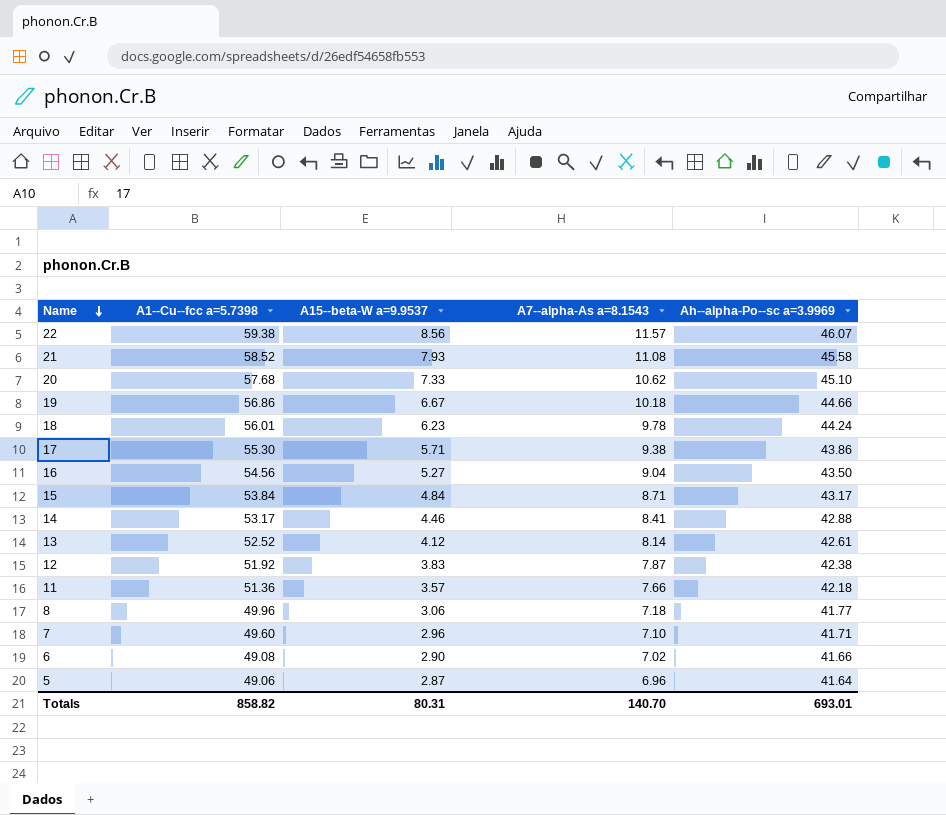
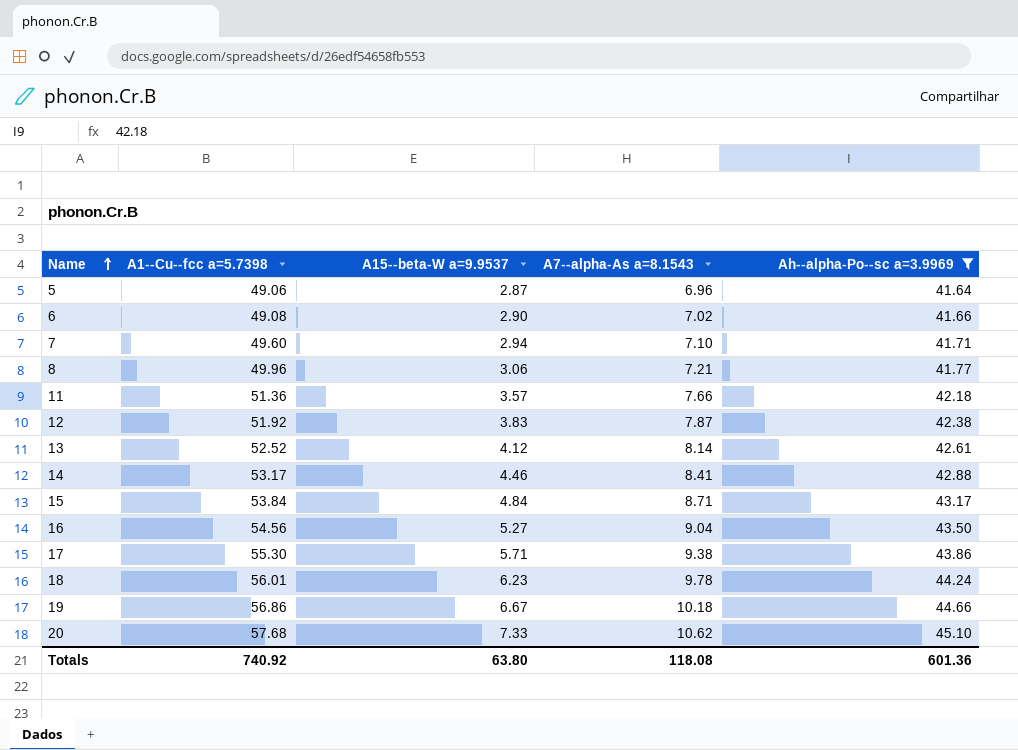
filter: none -> Ah--alpha-Po--sc a=3.9969 <= 45.10
row order: Name descending -> Name ascending
7 | A15--beta-W a=9.9537: 2.96 -> 2.94
8 | A7--alpha-As a=8.1543: 7.18 -> 7.21
Totals | A1--Cu--fcc a=5.7398: 858.82 -> 740.92
Totals | A15--beta-W a=9.9537: 80.31 -> 63.80
Totals | A7--alpha-As a=8.1543: 140.70 -> 118.08
Totals | Ah--alpha-Po--sc a=3.9969: 693.01 -> 601.36

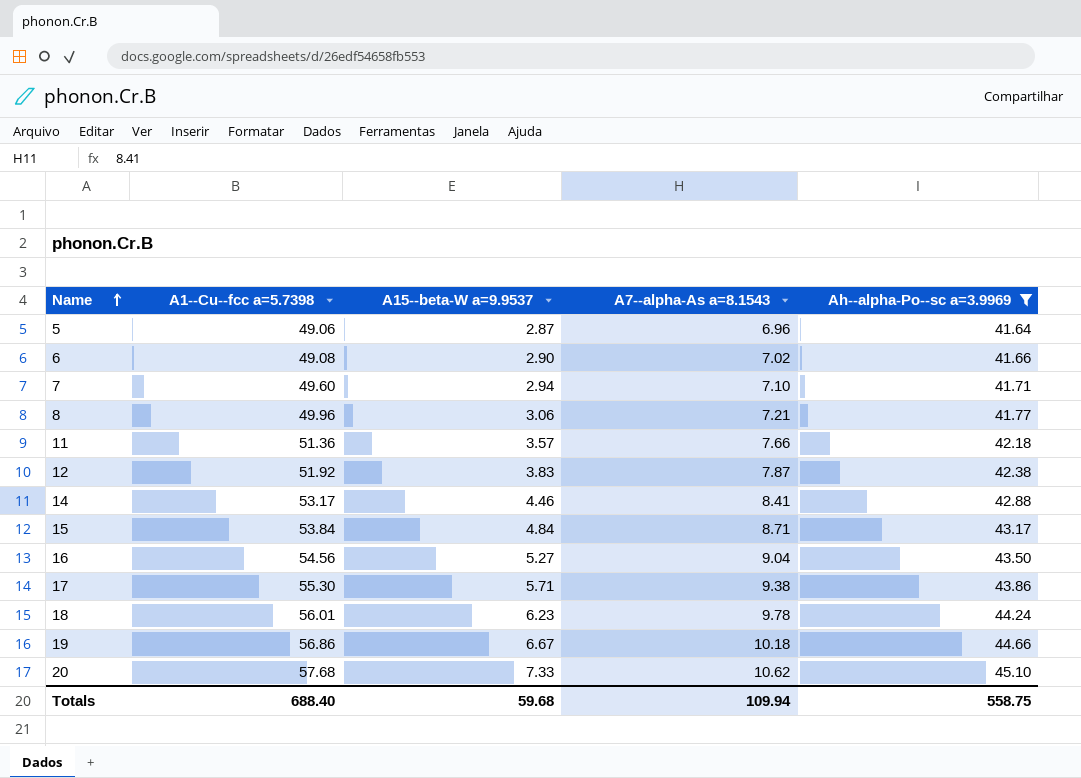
row 13: 52.52 | 4.12 | 8.14 | 42.61 -> none
Totals | A1--Cu--fcc a=5.7398: 740.92 -> 688.40
Totals | A15--beta-W a=9.9537: 63.80 -> 59.68
Totals | A7--alpha-As a=8.1543: 118.08 -> 109.94
Totals | Ah--alpha-Po--sc a=3.9969: 601.36 -> 558.75

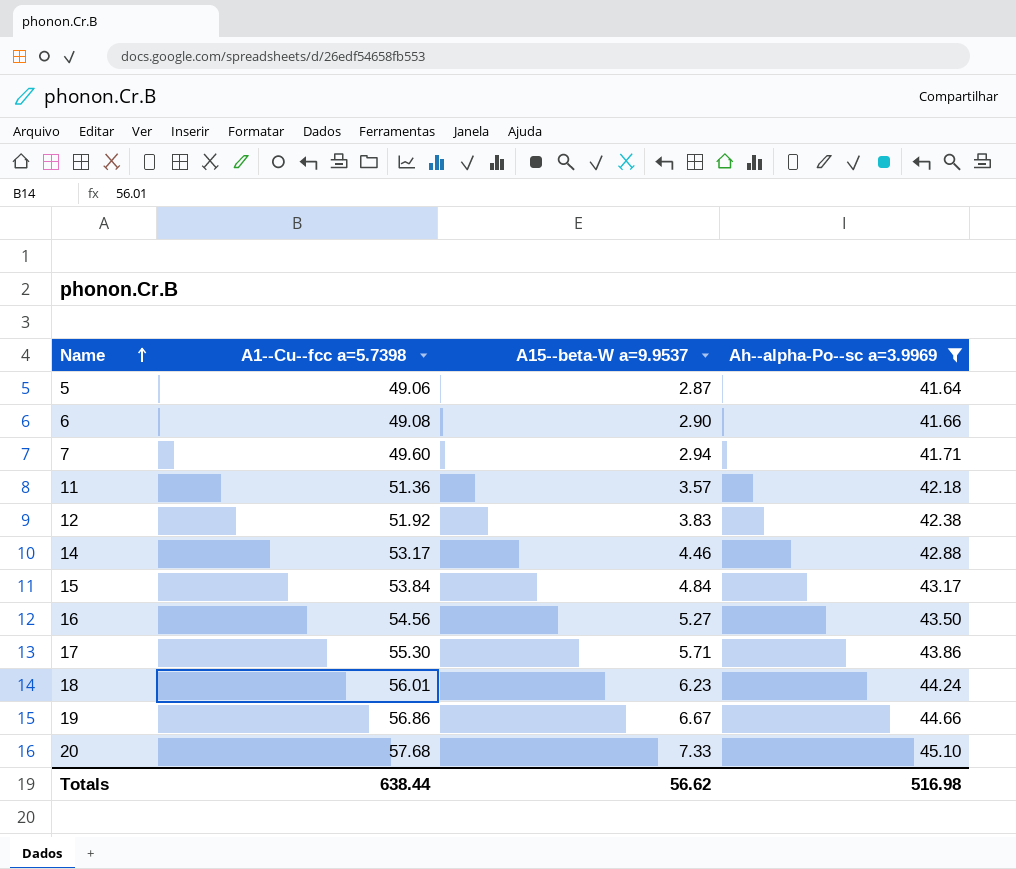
column A7--alpha-As a=8.1543 | position: 4 -> none
row 8: 49.96 | 3.06 | 7.21 | 41.77 -> none
Totals | A1--Cu--fcc a=5.7398: 688.40 -> 638.44
Totals | A15--beta-W a=9.9537: 59.68 -> 56.62
Totals | Ah--alpha-Po--sc a=3.9969: 558.75 -> 516.98

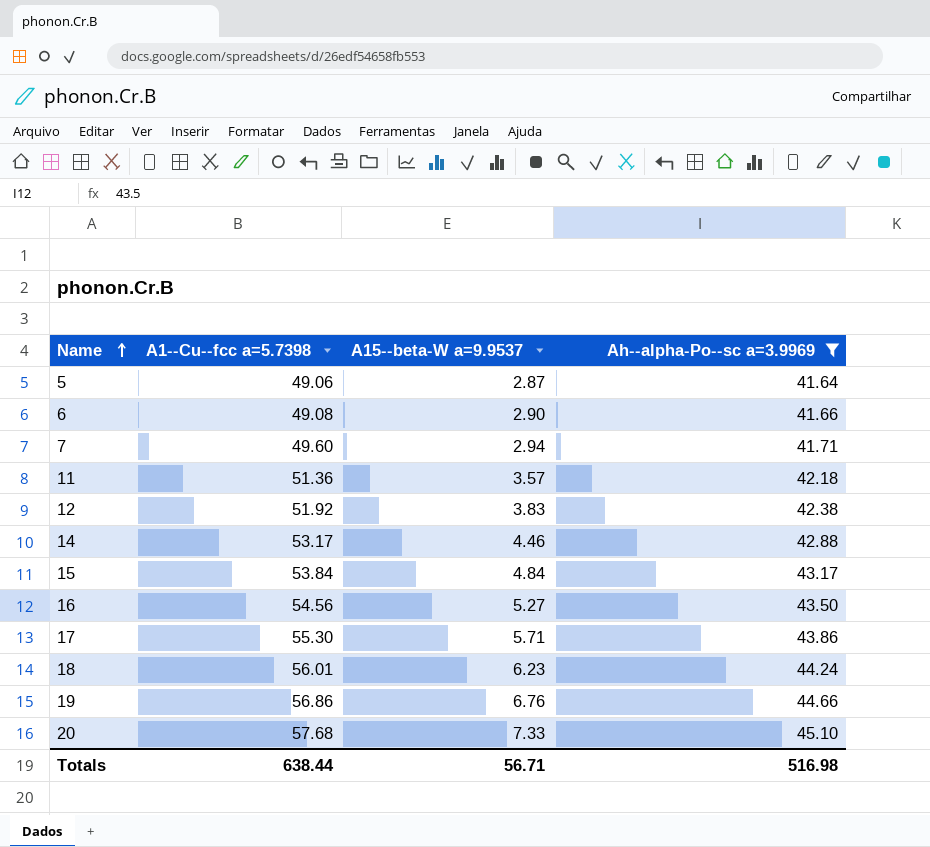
19 | A15--beta-W a=9.9537: 6.67 -> 6.76
Totals | A15--beta-W a=9.9537: 56.62 -> 56.71

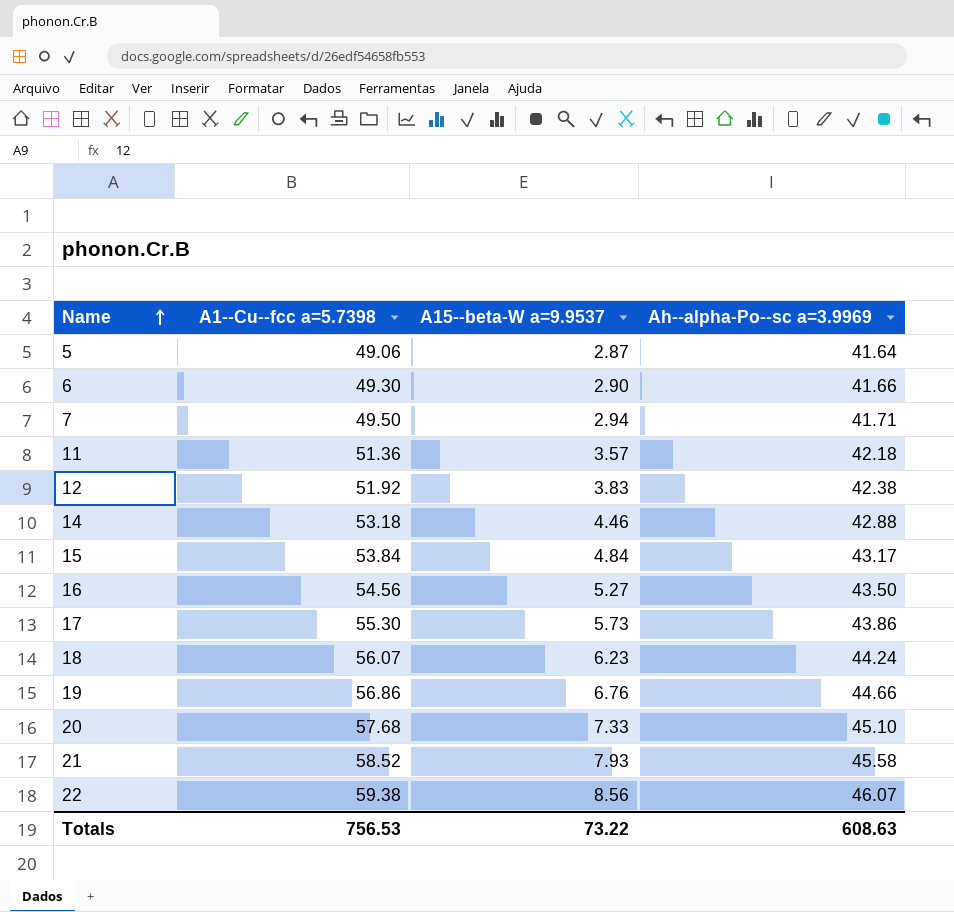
filter: Ah--alpha-Po--sc a=3.9969 <= 45.10 -> none
6 | A1--Cu--fcc a=5.7398: 49.08 -> 49.30
7 | A1--Cu--fcc a=5.7398: 49.60 -> 49.50
14 | A1--Cu--fcc a=5.7398: 53.17 -> 53.18
17 | A15--beta-W a=9.9537: 5.71 -> 5.73
18 | A1--Cu--fcc a=5.7398: 56.01 -> 56.07
Totals | A1--Cu--fcc a=5.7398: 638.44 -> 756.53
Totals | A15--beta-W a=9.9537: 56.71 -> 73.22
Totals | Ah--alpha-Po--sc a=3.9969: 516.98 -> 608.63

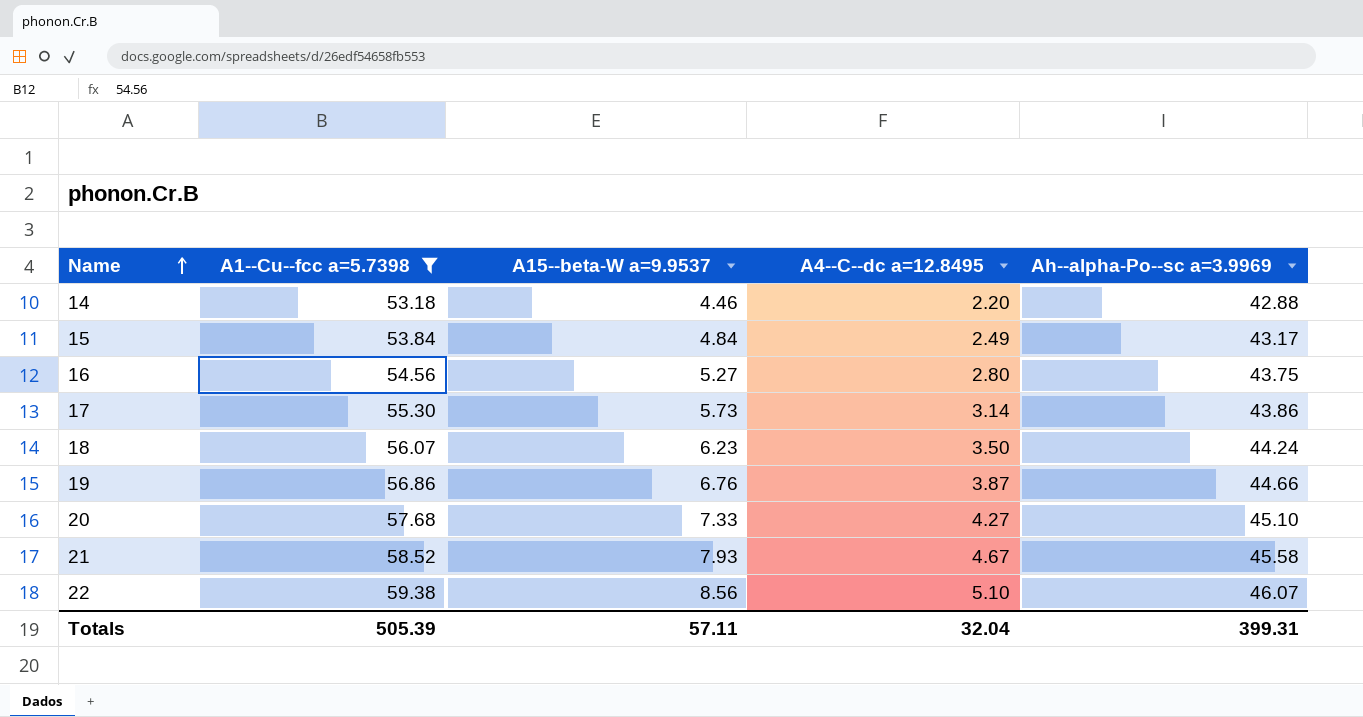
filter: none -> A1--Cu--fcc a=5.7398 >= 53.18
column A4--C--dc a=12.8495 | position: none -> 4
16 | Ah--alpha-Po--sc a=3.9969: 43.50 -> 43.75
Totals | A1--Cu--fcc a=5.7398: 756.53 -> 505.39
Totals | A15--beta-W a=9.9537: 73.22 -> 57.11
Totals | Ah--alpha-Po--sc a=3.9969: 608.63 -> 399.31

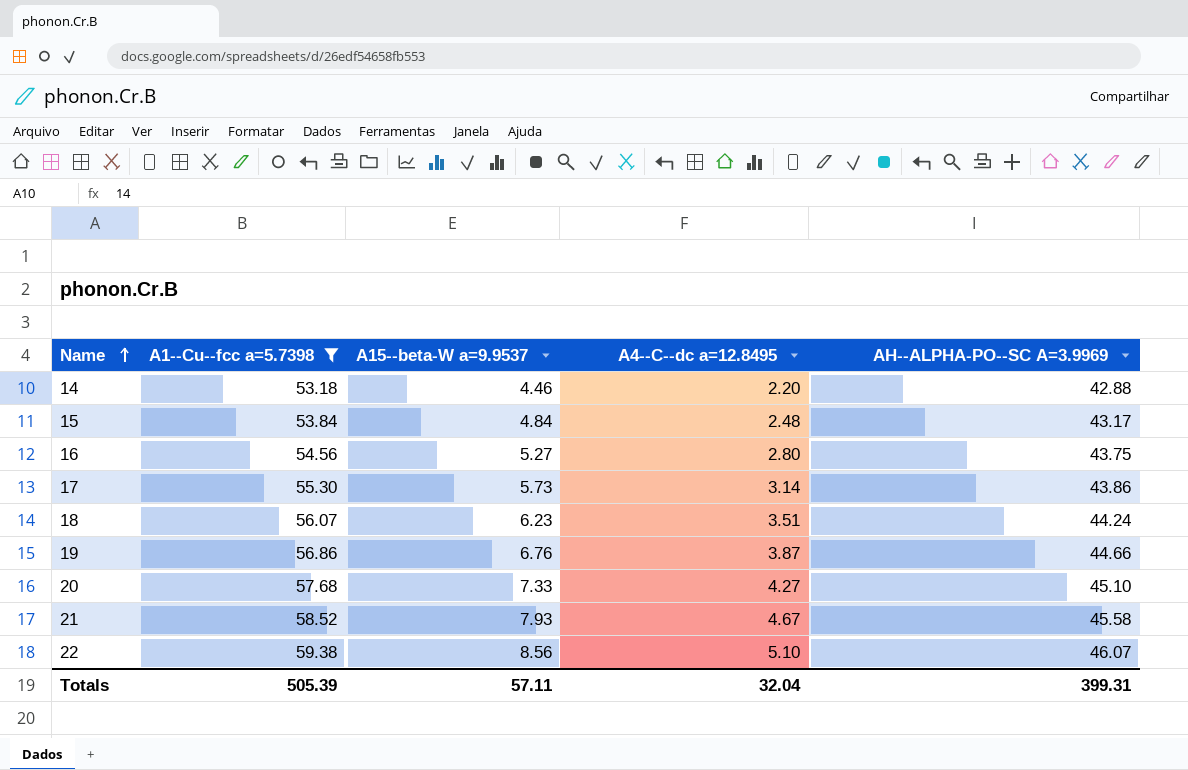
column name: Ah--alpha-Po--sc a=3.9969 -> AH--ALPHA-PO--SC A=3.9969
15 | A4--C--dc a=12.8495: 2.49 -> 2.48
18 | A4--C--dc a=12.8495: 3.50 -> 3.51

